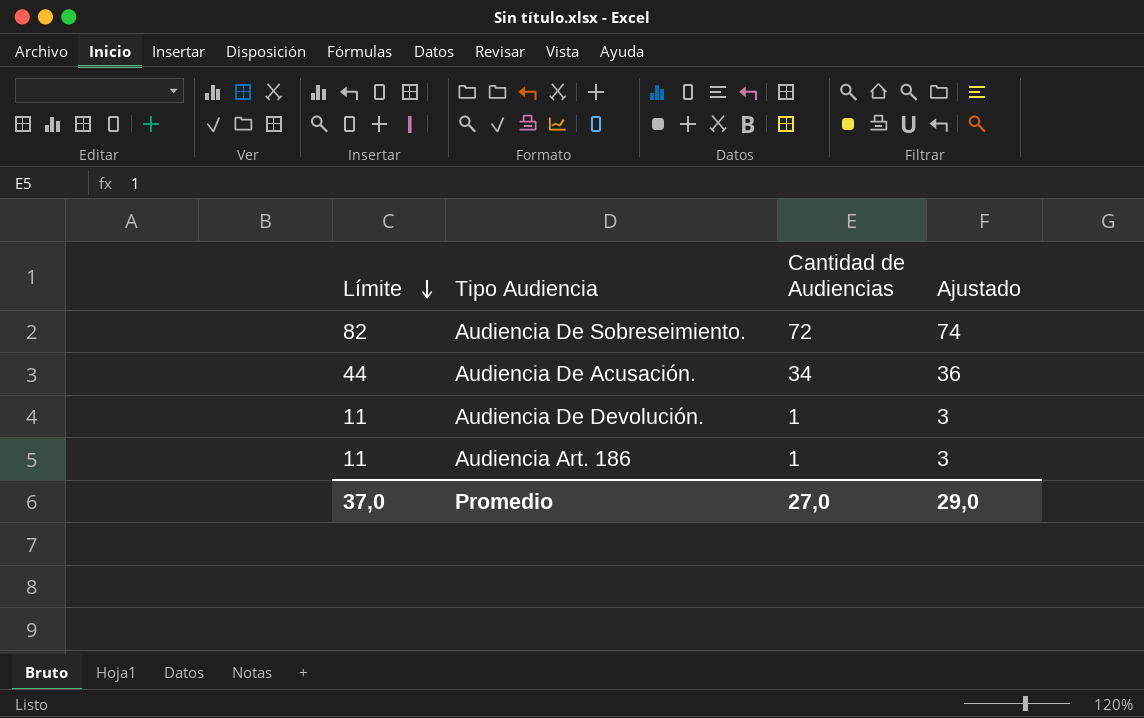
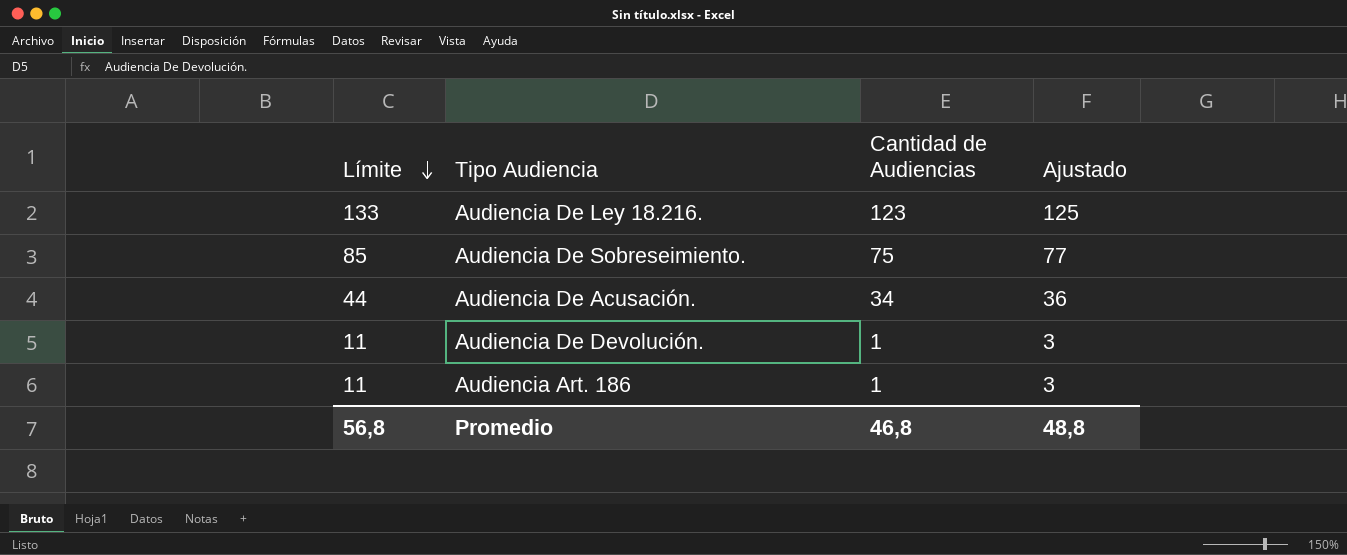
row Audiencia De Ley 18.216.: none -> 133 | 123 | 125
Audiencia De Sobreseimiento. | Límite: 82 -> 85
Audiencia De Sobreseimiento. | Cantidad de Audiencias: 72 -> 75
Audiencia De Sobreseimiento. | Ajustado: 74 -> 77
Promedio | Límite: 37,0 -> 56,8
Promedio | Cantidad de Audiencias: 27,0 -> 46,8
Promedio | Ajustado: 29,0 -> 48,8

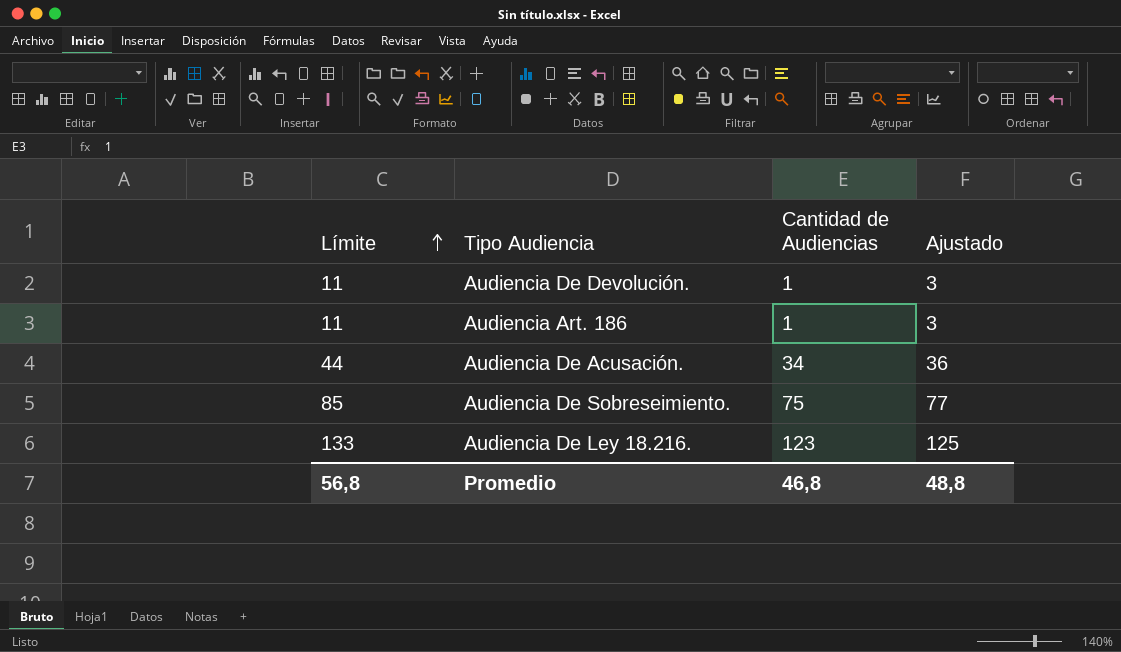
row order: Límite descending -> Límite ascending

